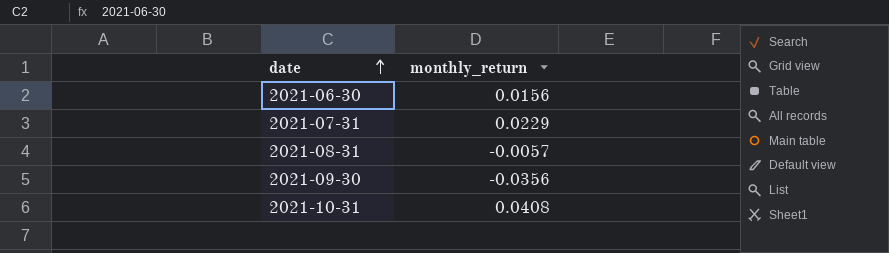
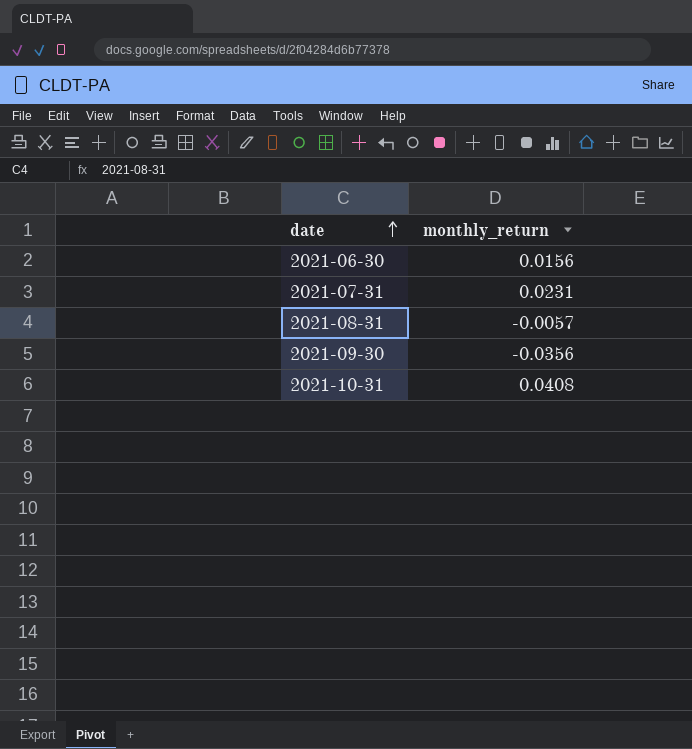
2021-07-31 | monthly_return: 0.0229 -> 0.0231

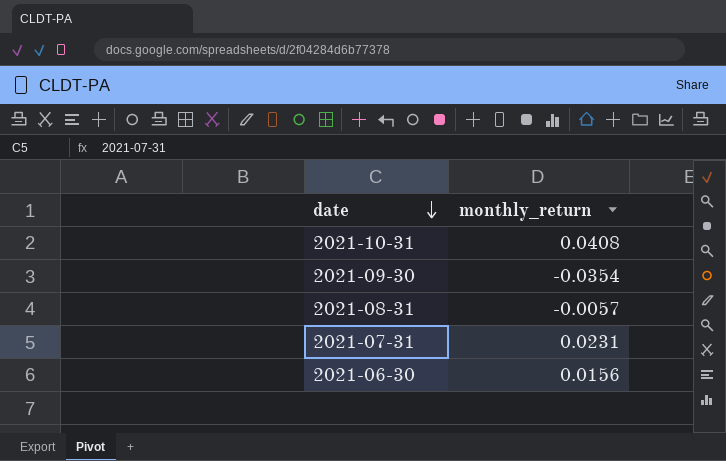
row order: date ascending -> date descending
2021-09-30 | monthly_return: -0.0356 -> -0.0354

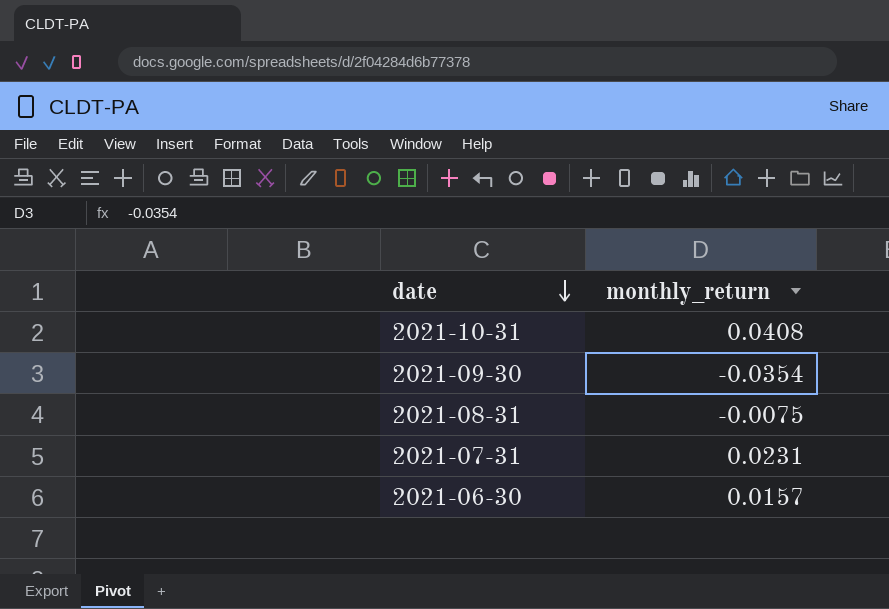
2021-08-31 | monthly_return: -0.0057 -> -0.0075
2021-06-30 | monthly_return: 0.0156 -> 0.0157

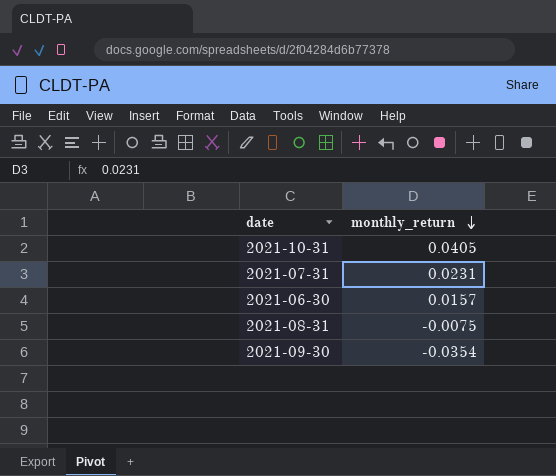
row order: date descending -> monthly_return descending
2021-10-31 | monthly_return: 0.0408 -> 0.0405

